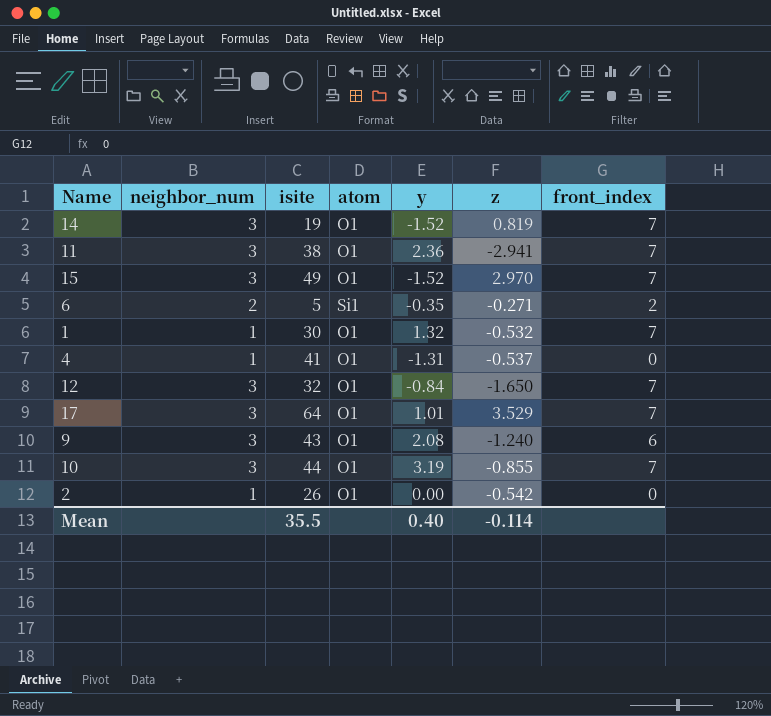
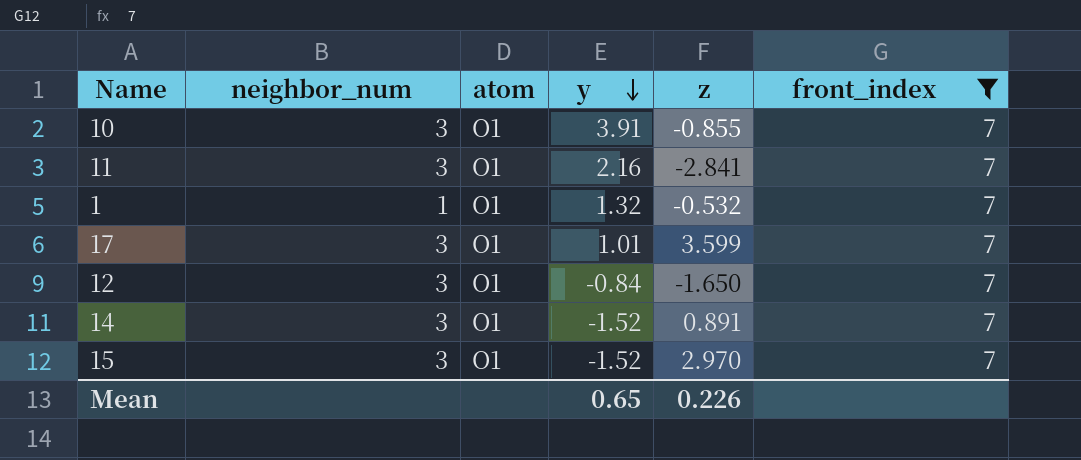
filter: none -> front_index = 7
row order: none -> y descending
column isite | position: 3 -> none
10 | y: 3.19 -> 3.91
11 | y: 2.36 -> 2.16
11 | z: -2.941 -> -2.841
17 | z: 3.529 -> 3.599
14 | z: 0.819 -> 0.891
Mean | y: 0.40 -> 0.65
Mean | z: -0.114 -> 0.226

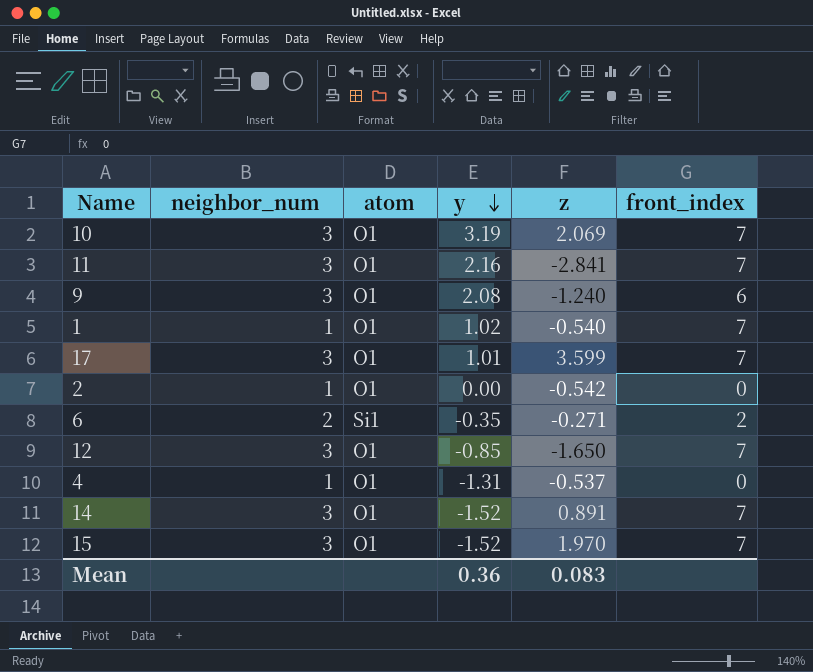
filter: front_index = 7 -> none
10 | y: 3.91 -> 3.19
10 | z: -0.855 -> 2.069
1 | y: 1.32 -> 1.02
1 | z: -0.532 -> -0.540
12 | y: -0.84 -> -0.85
15 | z: 2.970 -> 1.970
Mean | y: 0.65 -> 0.36
Mean | z: 0.226 -> 0.083

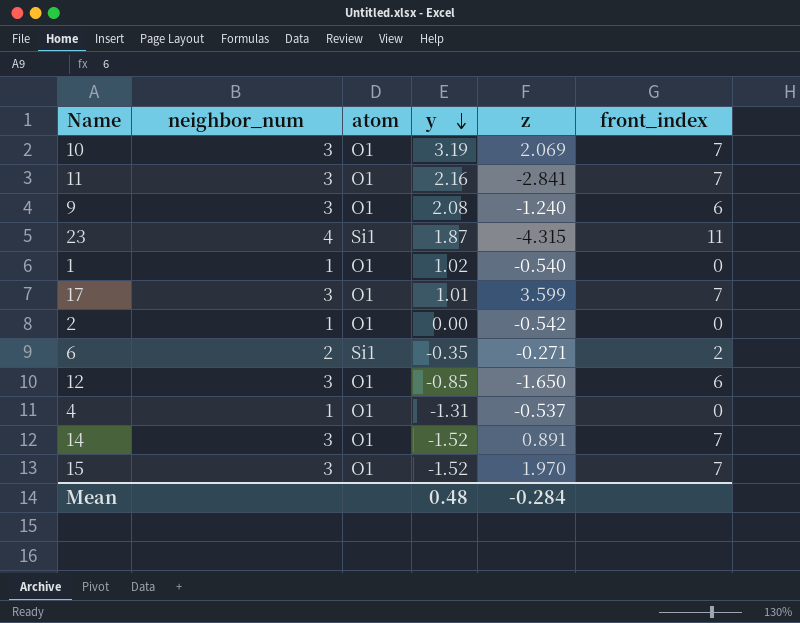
row 23: none -> 4 | Si1 | 1.87 | -4.315 | 11
1 | front_index: 7 -> 0
12 | front_index: 7 -> 6
Mean | y: 0.36 -> 0.48
Mean | z: 0.083 -> -0.284

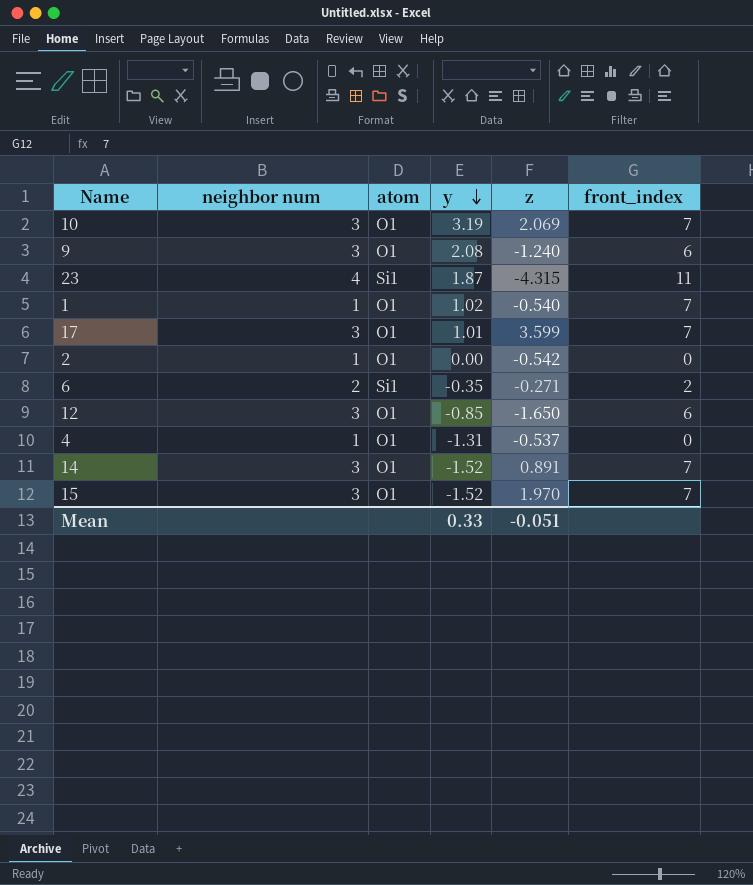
column name: neighbor_num -> neighbor num
row 11: 3 | O1 | 2.16 | -2.841 | 7 -> none
1 | front_index: 0 -> 7
Mean | y: 0.48 -> 0.33
Mean | z: -0.284 -> -0.051

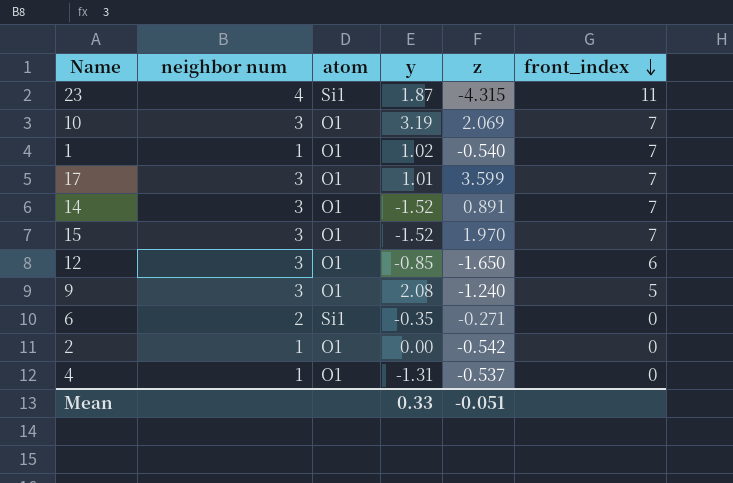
row order: y descending -> front_index descending
9 | front_index: 6 -> 5
6 | front_index: 2 -> 0

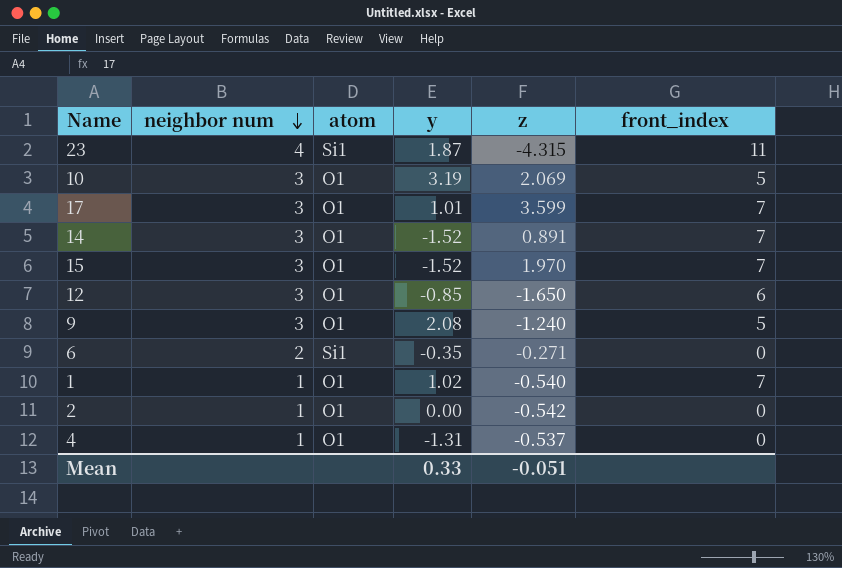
row order: front_index descending -> neighbor num descending
10 | front_index: 7 -> 5

